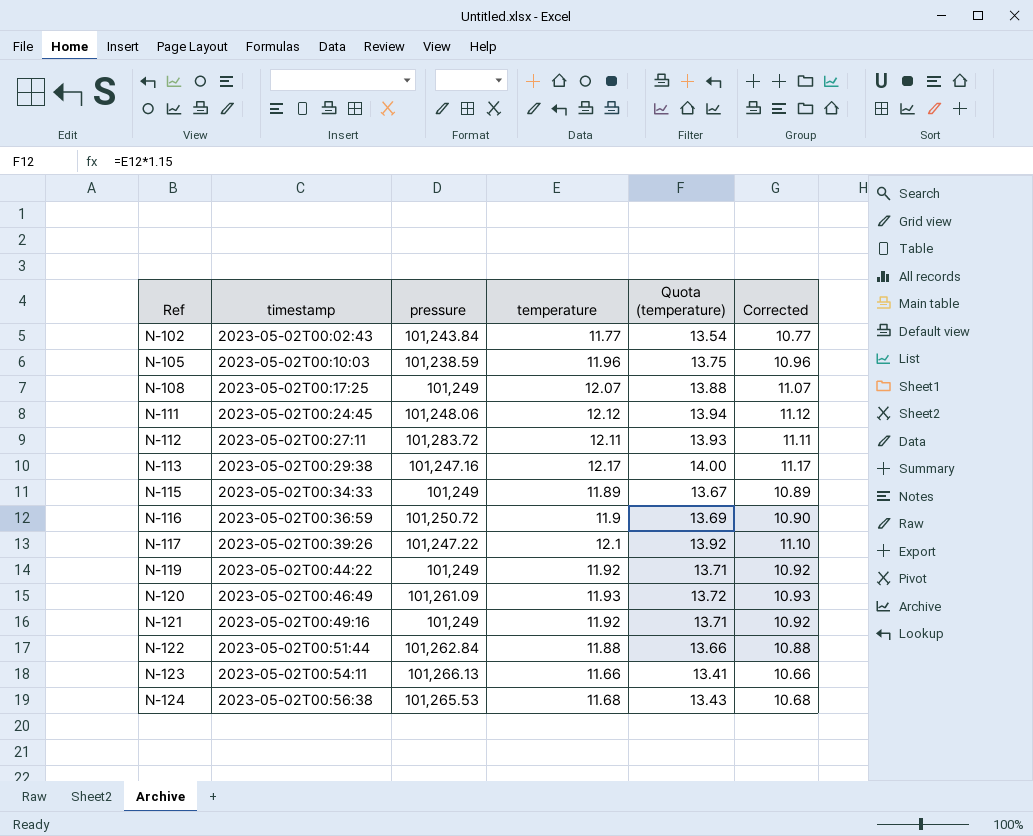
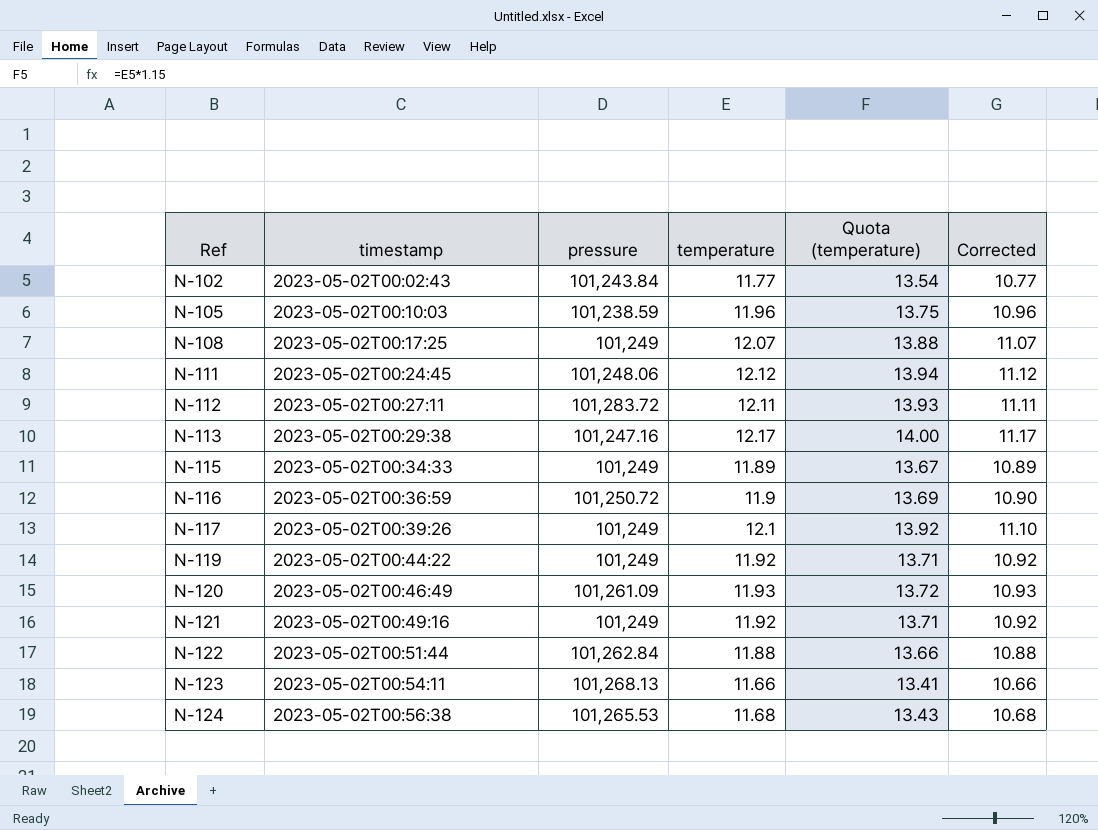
N-117 | pressure: 101,247.22 -> 101,249
N-123 | pressure: 101,266.13 -> 101,268.13

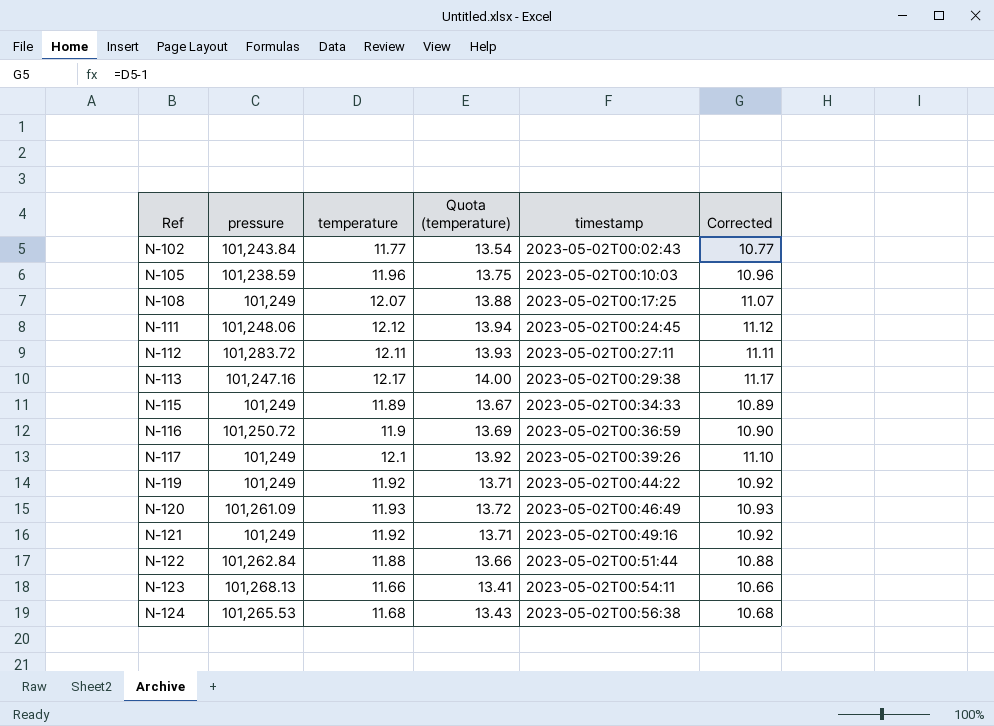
column timestamp | position: 2 -> 5

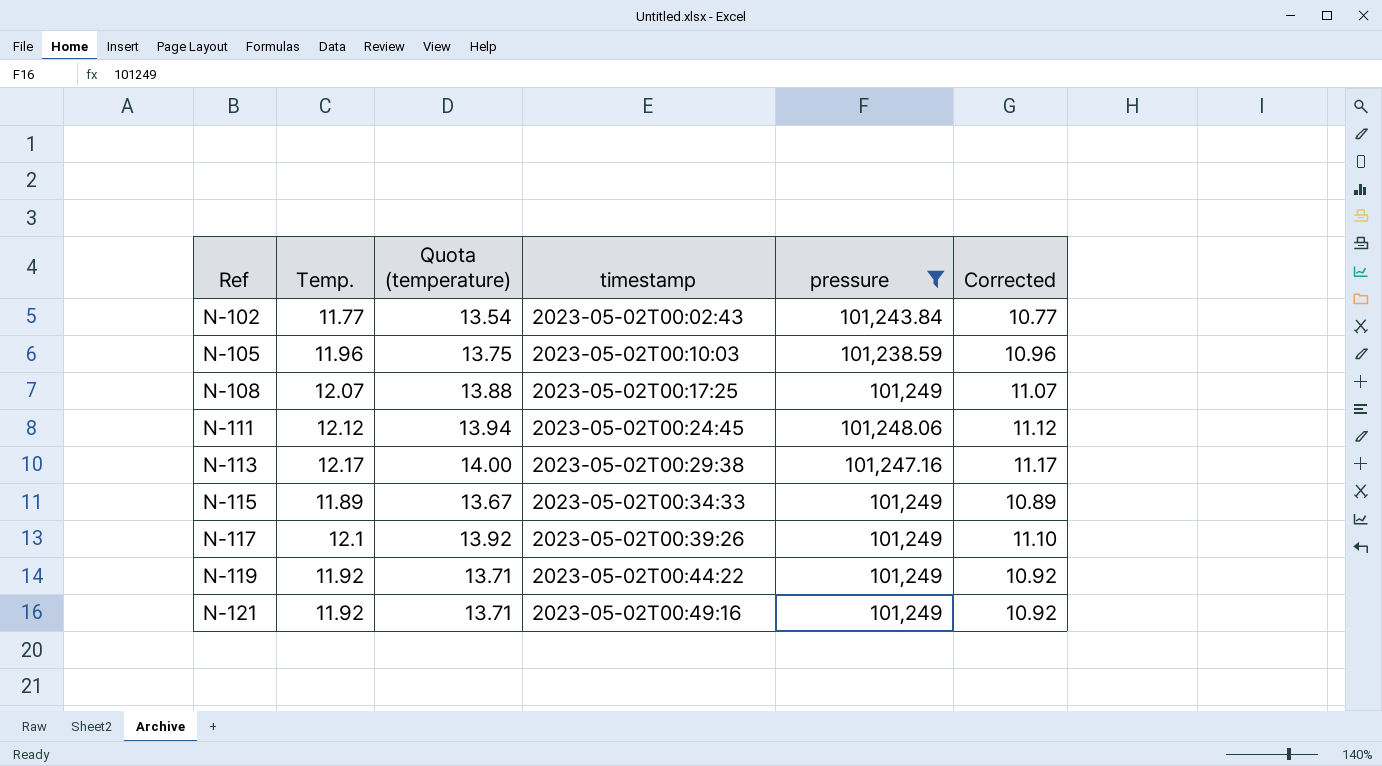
filter: none -> pressure <= 101,249
column name: temperature -> Temp.
column pressure | position: 2 -> 5

